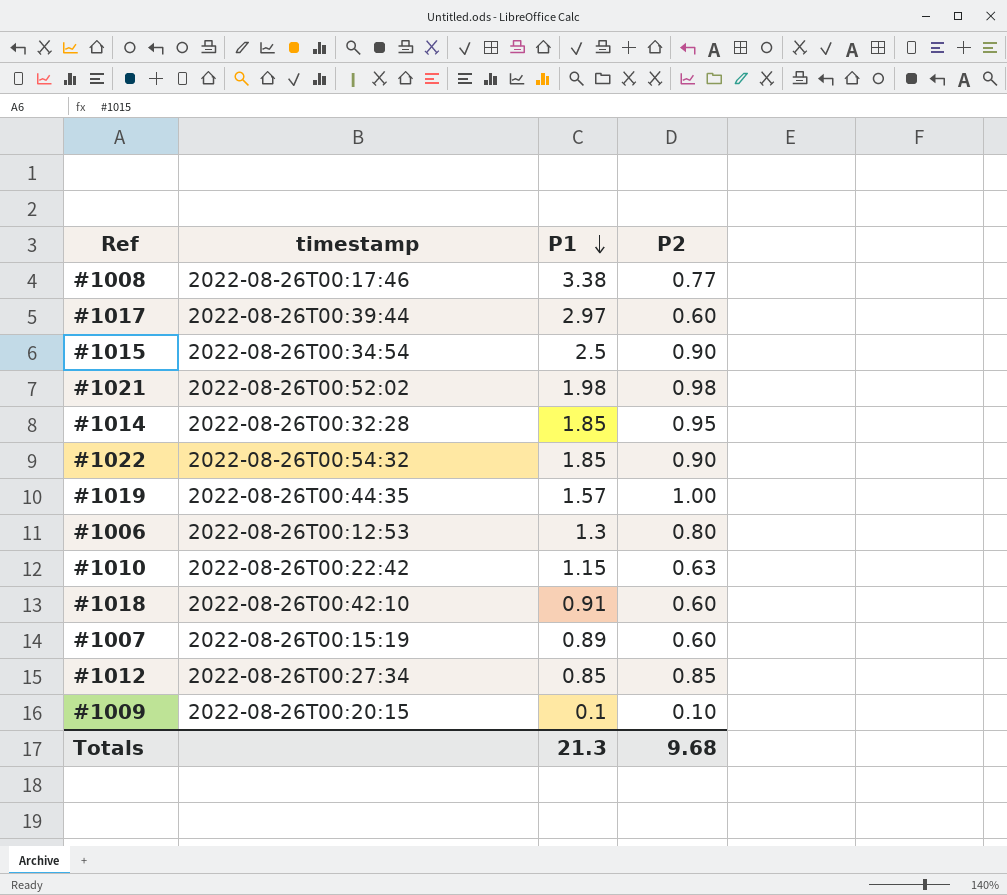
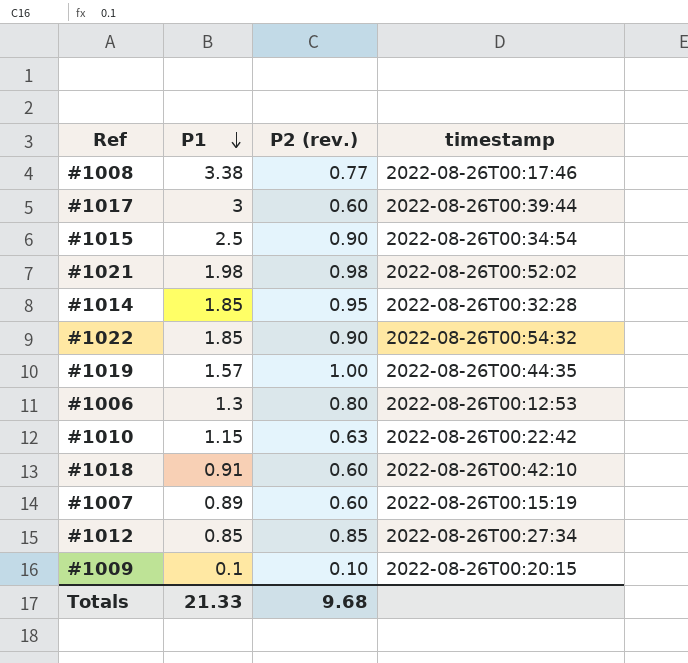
column name: P2 -> P2 (rev.)
column timestamp | position: 2 -> 4
#1017 | P1: 2.97 -> 3
Totals | P1: 21.3 -> 21.33

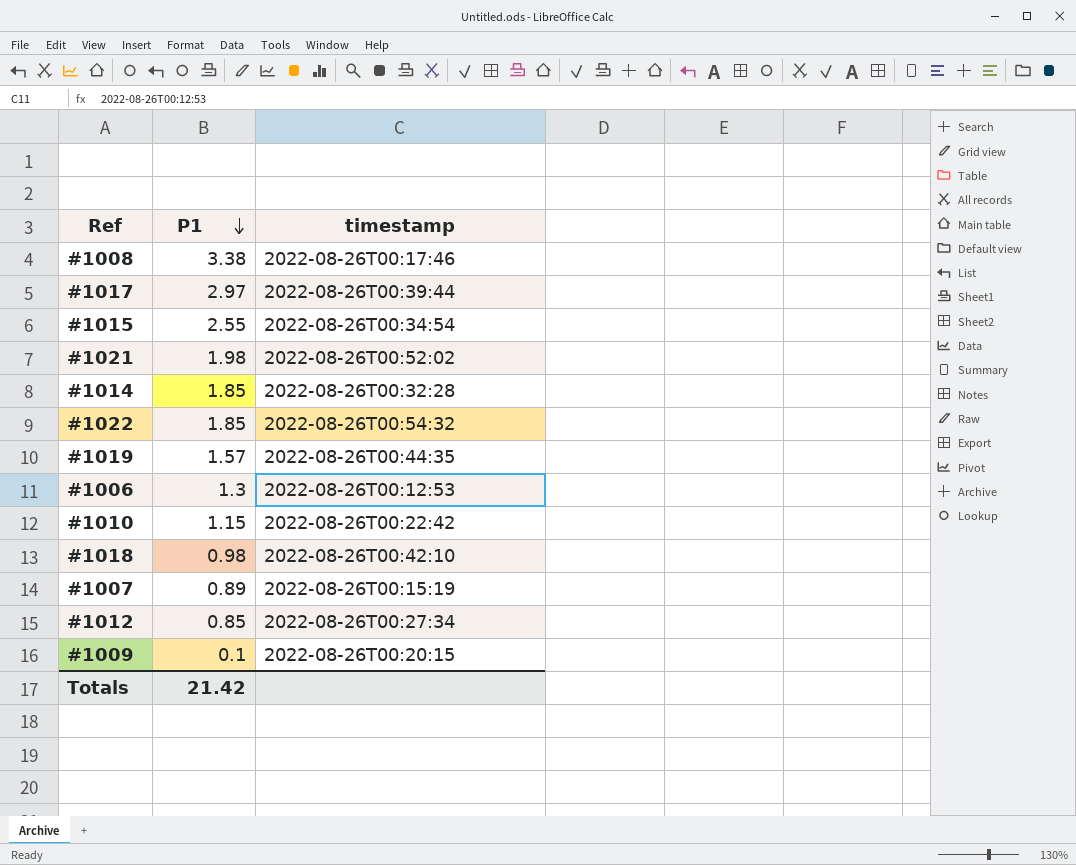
column P2 (rev.) | position: 3 -> none
#1017 | P1: 3 -> 2.97
#1015 | P1: 2.5 -> 2.55
#1018 | P1: 0.91 -> 0.98
Totals | P1: 21.33 -> 21.42

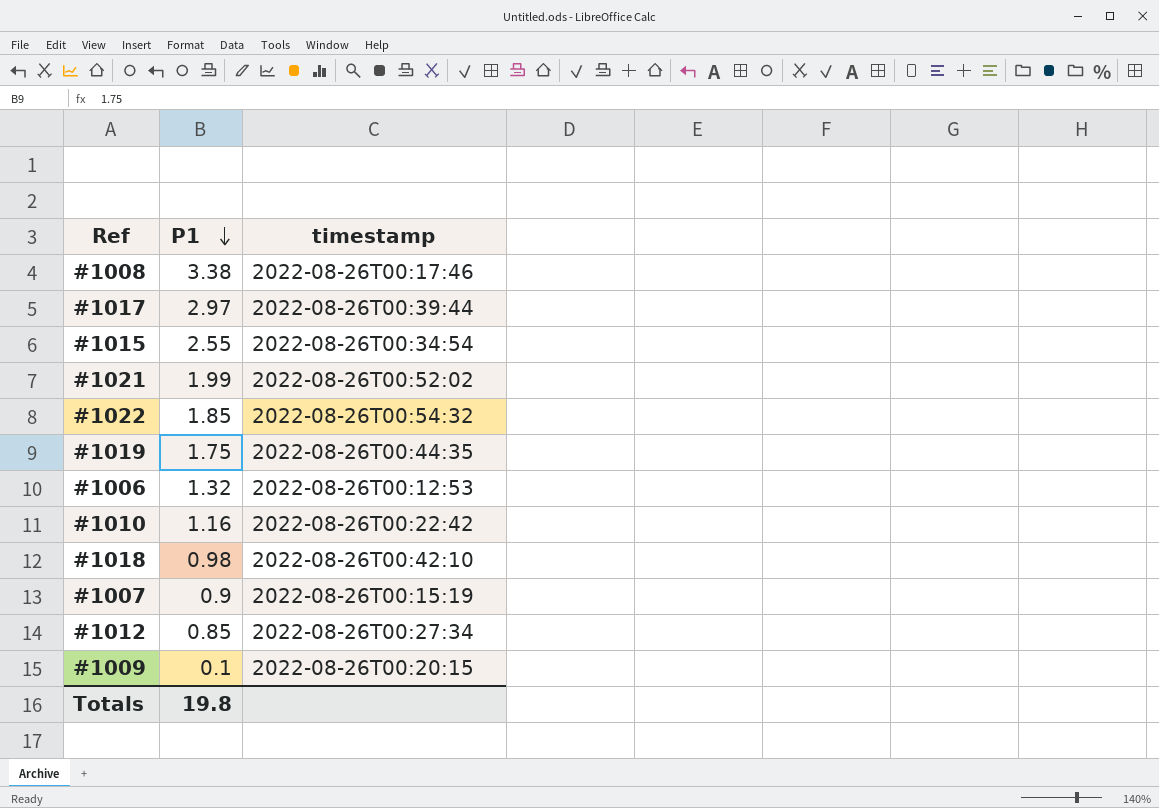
row #1014: 1.85 | 2022-08-26T00:32:28 -> none
#1021 | P1: 1.98 -> 1.99
#1019 | P1: 1.57 -> 1.75
#1006 | P1: 1.3 -> 1.32
#1010 | P1: 1.15 -> 1.16
#1007 | P1: 0.89 -> 0.9
Totals | P1: 21.42 -> 19.8

